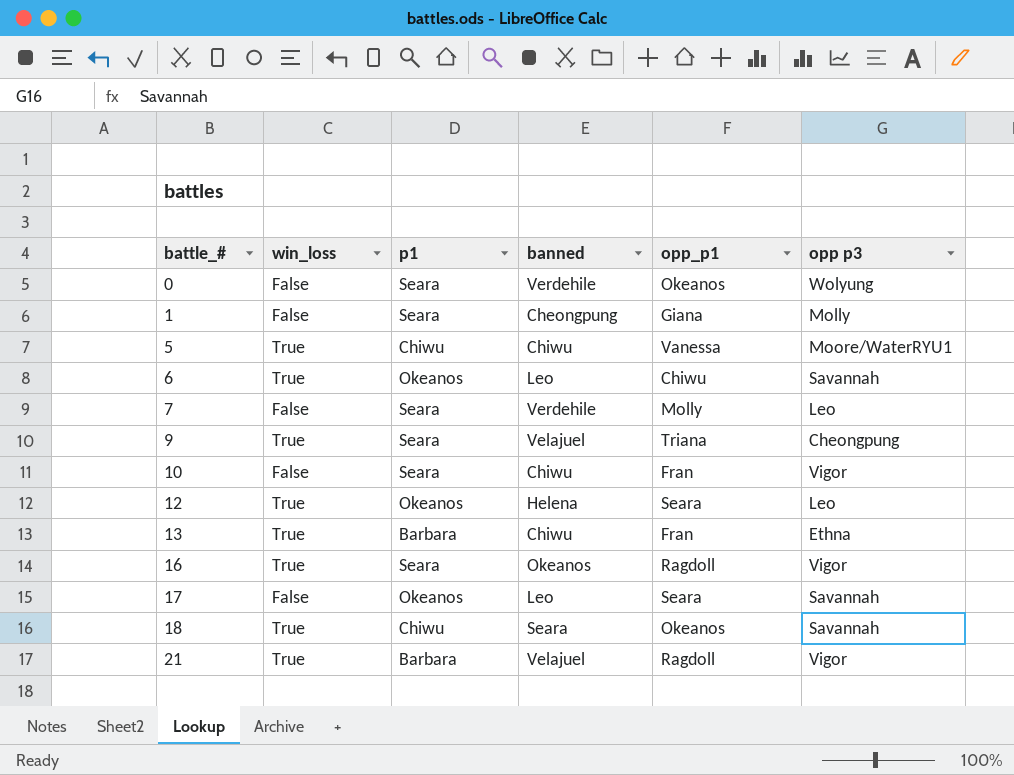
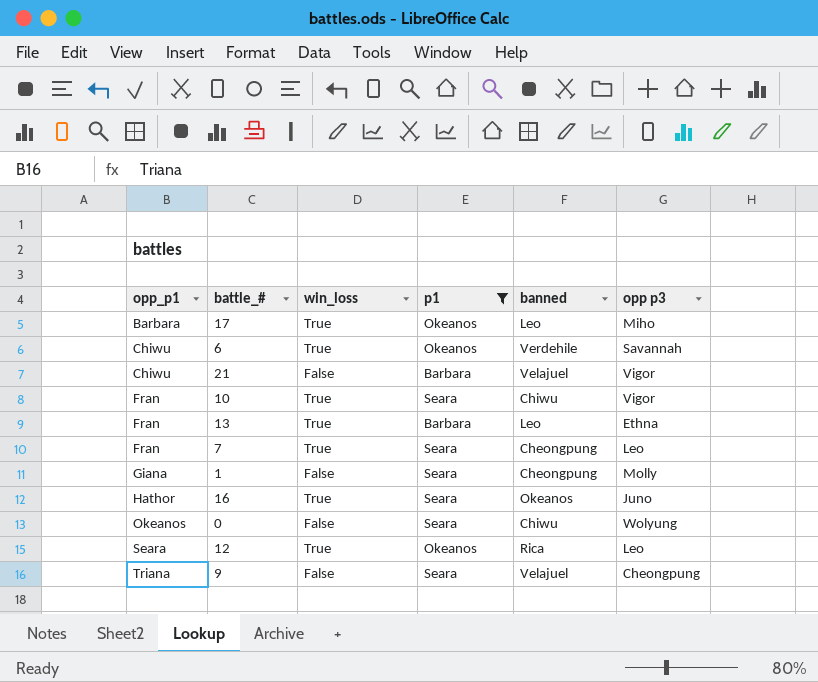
filter: none -> p1 != Chiwu
row order: battle_# ascending -> opp_p1 ascending
column opp_p1 | position: 5 -> 1
17 | opp_p1: Seara -> Barbara
17 | win_loss: False -> True
17 | opp p3: Savannah -> Miho
6 | banned: Leo -> Verdehile
21 | opp_p1: Ragdoll -> Chiwu
21 | win_loss: True -> False
10 | win_loss: False -> True
13 | banned: Chiwu -> Leo
7 | opp_p1: Molly -> Fran
7 | win_loss: False -> True
7 | banned: Verdehile -> Cheongpung
16 | opp_p1: Ragdoll -> Hathor
16 | opp p3: Vigor -> Juno
0 | banned: Verdehile -> Chiwu
12 | banned: Helena -> Rica
9 | win_loss: True -> False

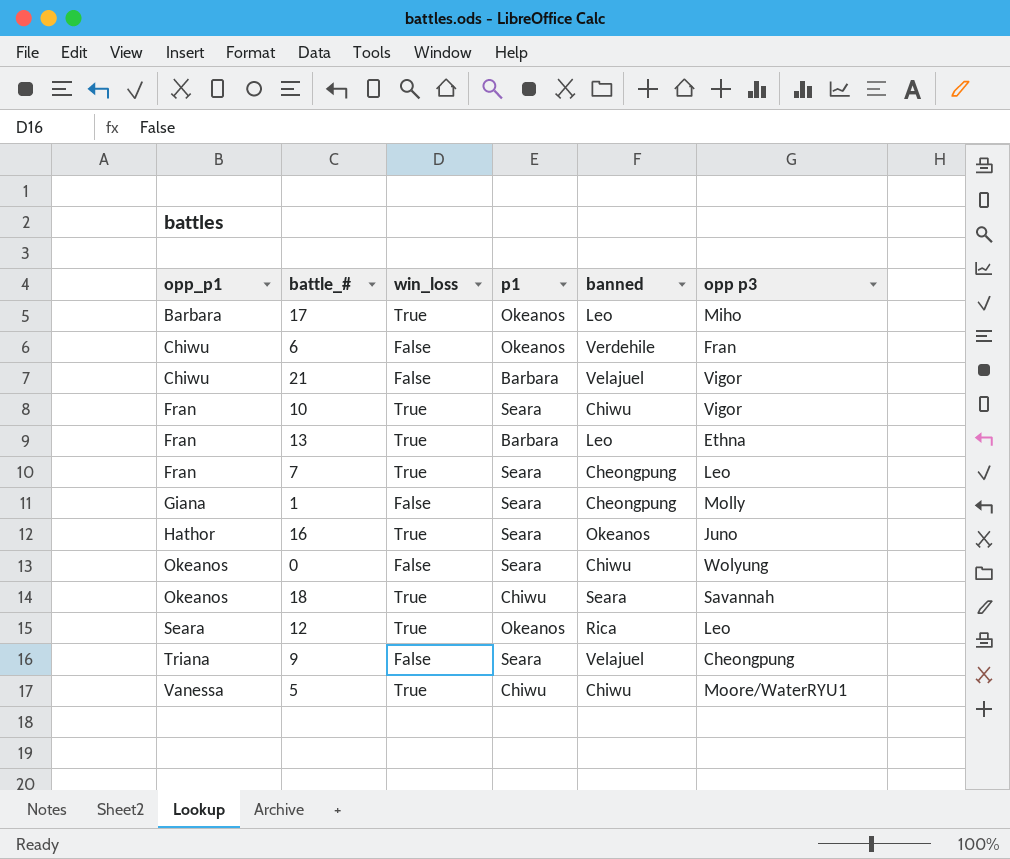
filter: p1 != Chiwu -> none
6 | win_loss: True -> False
6 | opp p3: Savannah -> Fran

